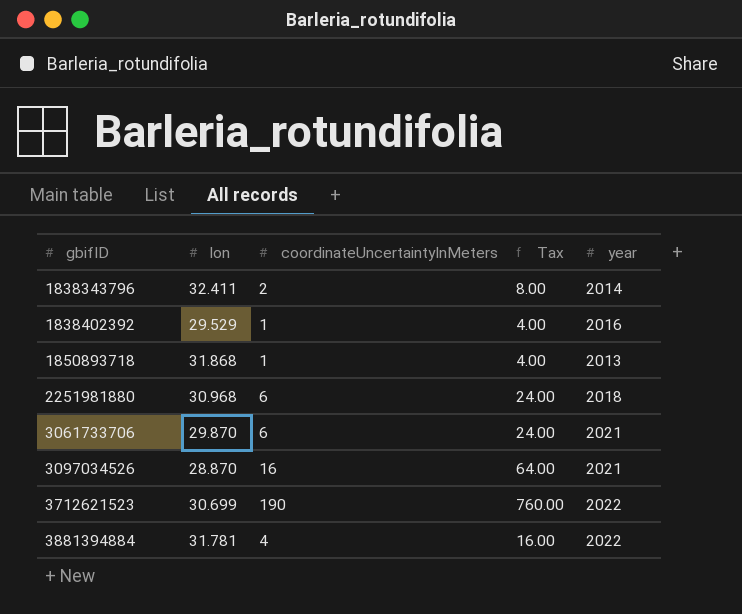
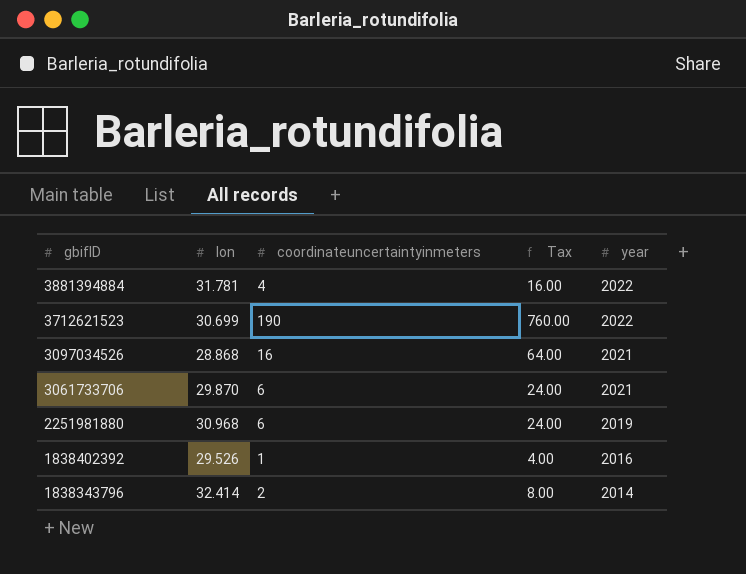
row order: gbifID ascending -> gbifID descending
column name: coordinateUncertaintyInMeters -> coordinateuncertaintyinmeters
row 1850893718: 31.868 | 1 | 4.00 | 2013 -> none
3097034526 | lon: 28.870 -> 28.868
2251981880 | year: 2018 -> 2019
1838402392 | lon: 29.529 -> 29.526
1838343796 | lon: 32.411 -> 32.414

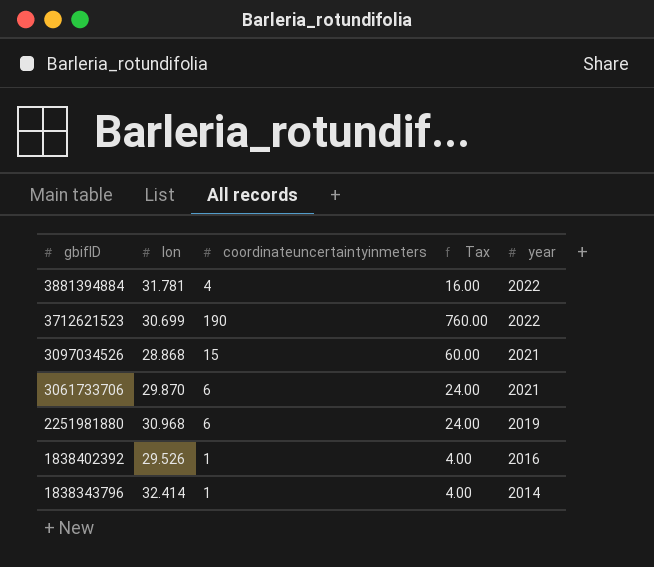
3097034526 | coordinateuncertaintyinmeters: 16 -> 15
3097034526 | Tax: 64.00 -> 60.00
1838343796 | coordinateuncertaintyinmeters: 2 -> 1
1838343796 | Tax: 8.00 -> 4.00

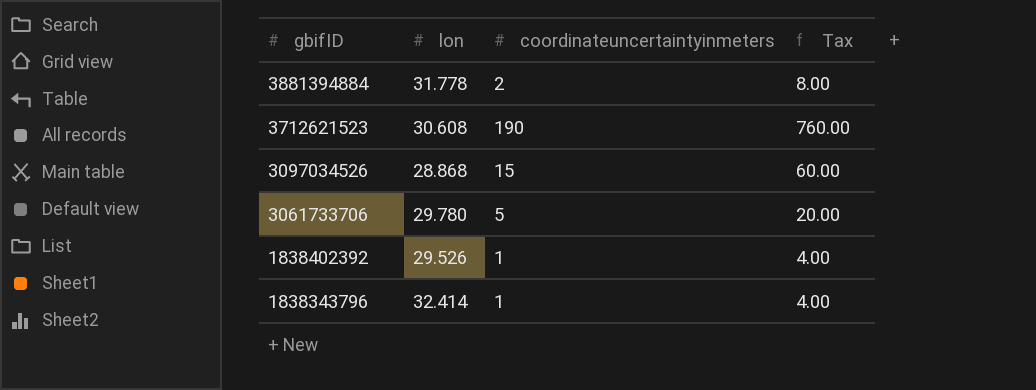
column year | position: 5 -> none
row 2251981880: 30.968 | 6 | 24.00 | 2019 -> none
3881394884 | lon: 31.781 -> 31.778
3881394884 | coordinateuncertaintyinmeters: 4 -> 2
3881394884 | Tax: 16.00 -> 8.00
3712621523 | lon: 30.699 -> 30.608
3061733706 | lon: 29.870 -> 29.780
3061733706 | coordinateuncertaintyinmeters: 6 -> 5
3061733706 | Tax: 24.00 -> 20.00

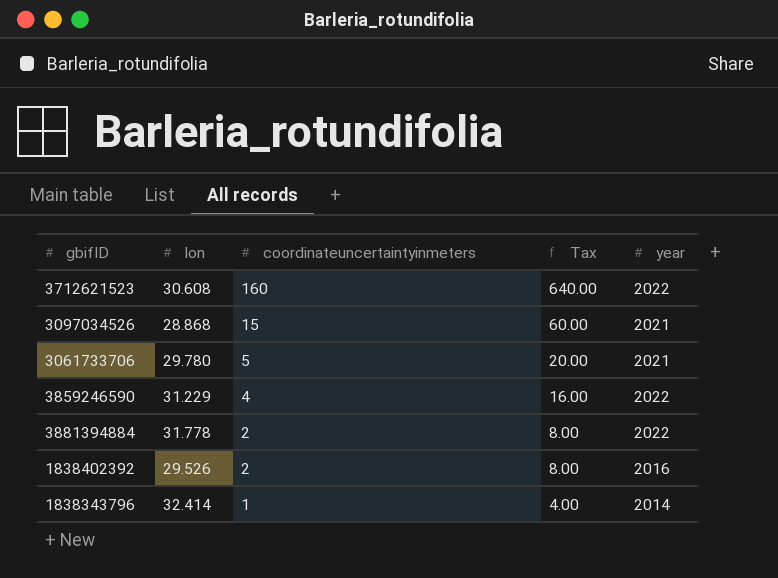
row order: gbifID descending -> coordinateuncertaintyinmeters descending
column year | position: none -> 5
3712621523 | coordinateuncertaintyinmeters: 190 -> 160
3712621523 | Tax: 760.00 -> 640.00
row 3859246590: none -> 31.229 | 4 | 16.00 | 2022
1838402392 | coordinateuncertaintyinmeters: 1 -> 2
1838402392 | Tax: 4.00 -> 8.00

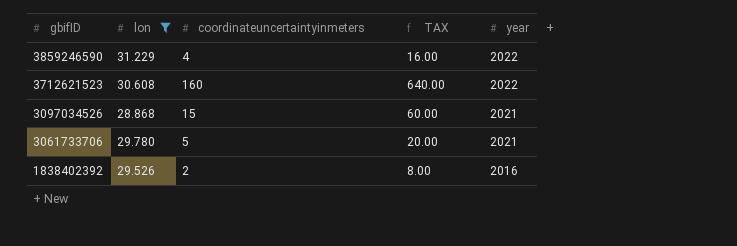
filter: none -> lon <= 31.229
row order: coordinateuncertaintyinmeters descending -> gbifID descending
column name: Tax -> TAX

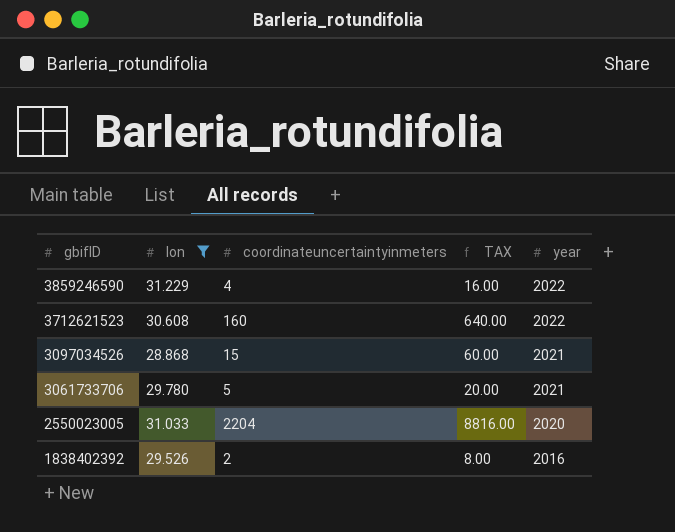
row 2550023005: none -> 31.033 | 2204 | 8816.00 | 2020

